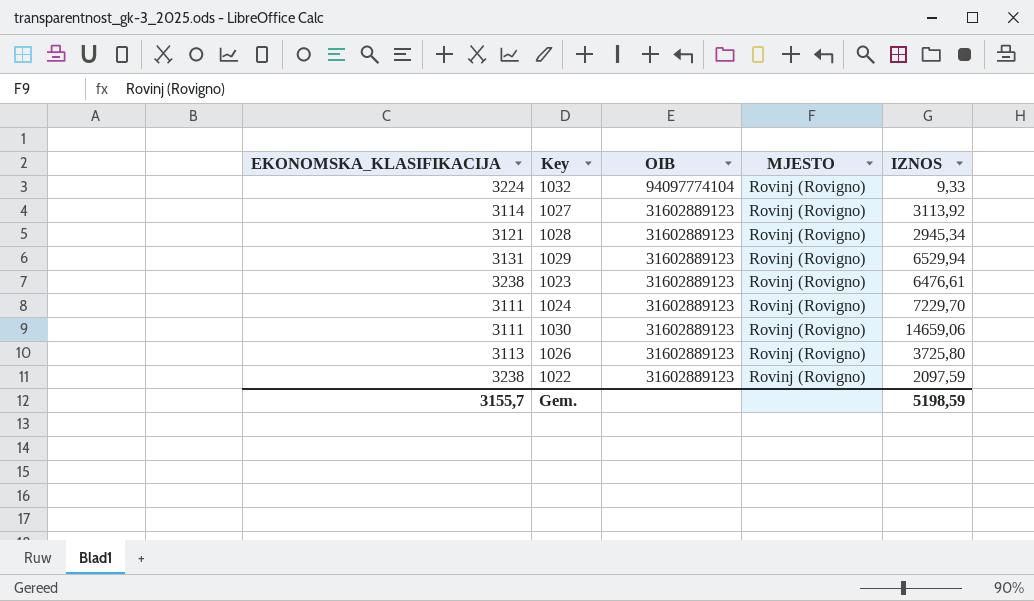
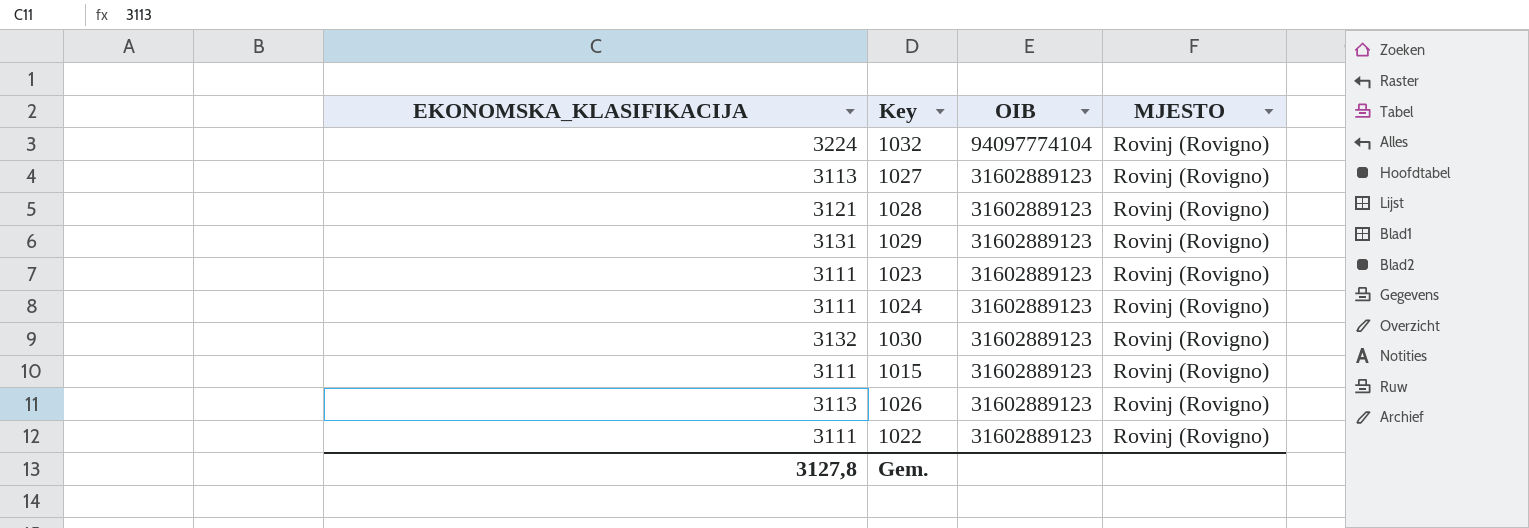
column IZNOS | position: 5 -> none
1027 | EKONOMSKA_KLASIFIKACIJA: 3114 -> 3113
1023 | EKONOMSKA_KLASIFIKACIJA: 3238 -> 3111
1030 | EKONOMSKA_KLASIFIKACIJA: 3111 -> 3132
row 1015: none -> 3111 | 31602889123 | Rovinj (Rovigno)
1022 | EKONOMSKA_KLASIFIKACIJA: 3238 -> 3111
Gem. | EKONOMSKA_KLASIFIKACIJA: 3155,7 -> 3127,8

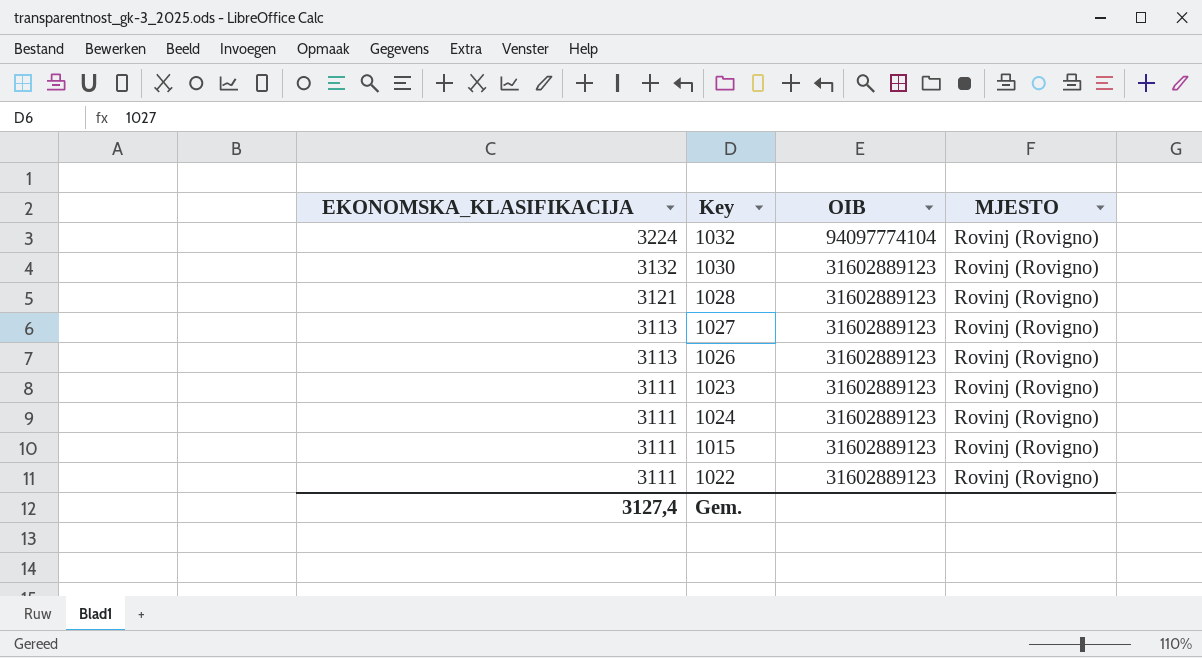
row order: OIB descending -> EKONOMSKA_KLASIFIKACIJA descending
row 1029: 3131 | 31602889123 | Rovinj (Rovigno) -> none
Gem. | EKONOMSKA_KLASIFIKACIJA: 3127,8 -> 3127,4

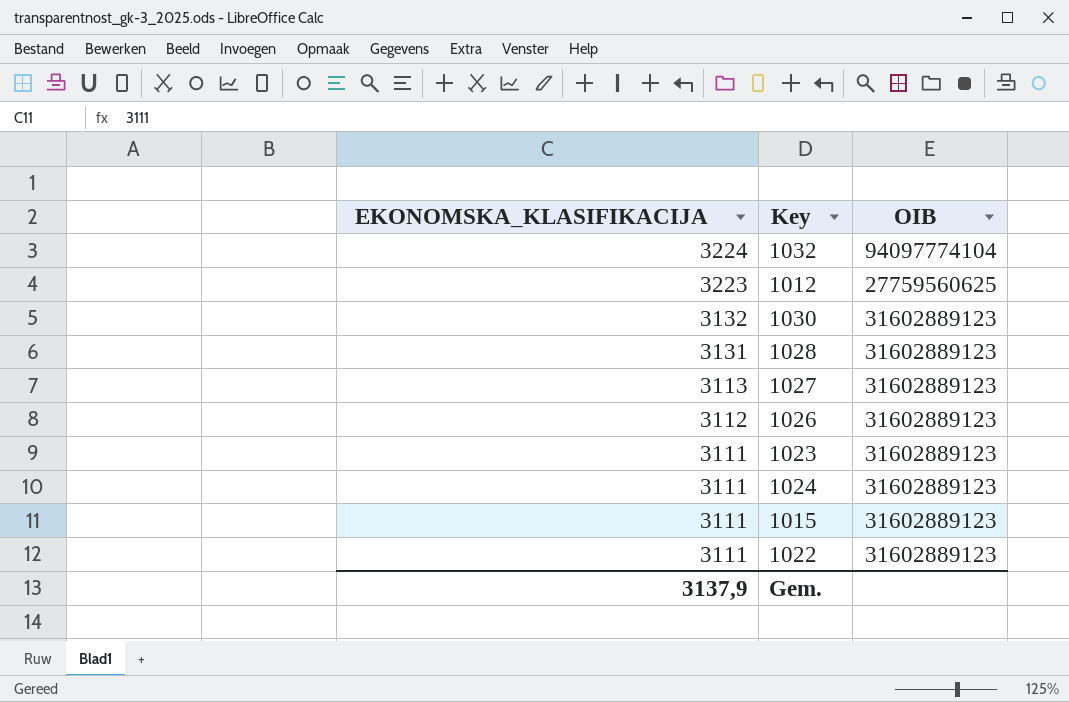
column MJESTO | position: 4 -> none
row 1012: none -> 3223 | 27759560625
1028 | EKONOMSKA_KLASIFIKACIJA: 3121 -> 3131
1026 | EKONOMSKA_KLASIFIKACIJA: 3113 -> 3112
Gem. | EKONOMSKA_KLASIFIKACIJA: 3127,4 -> 3137,9

